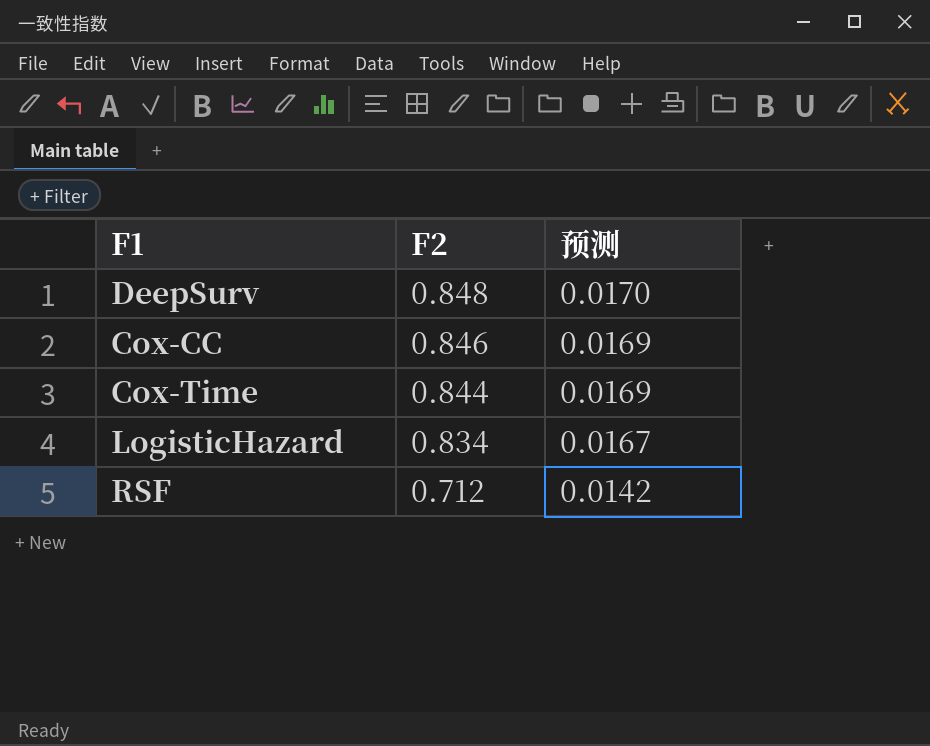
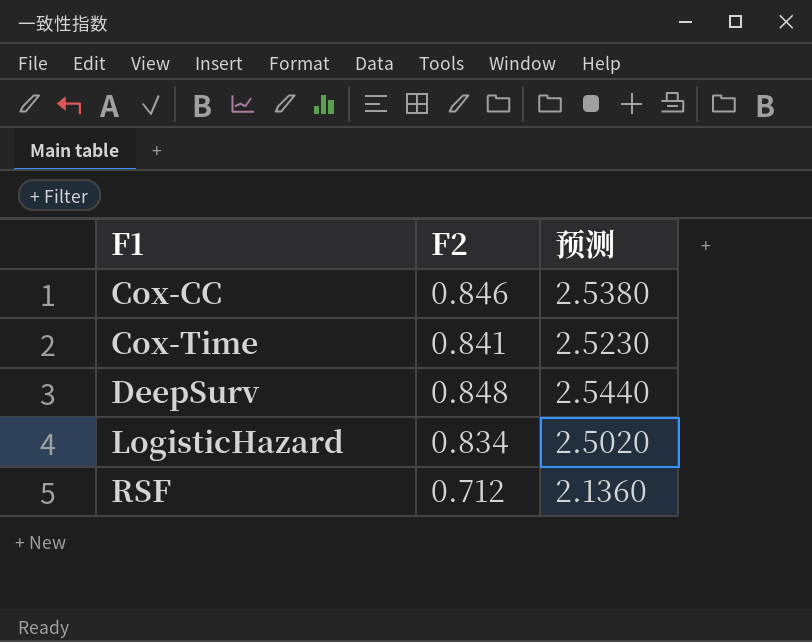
row order: F2 descending -> F1 ascending
column 预测 | formula: [F2] * 0.02 -> [F2] * 3
Cox-Time | F2: 0.844 -> 0.841

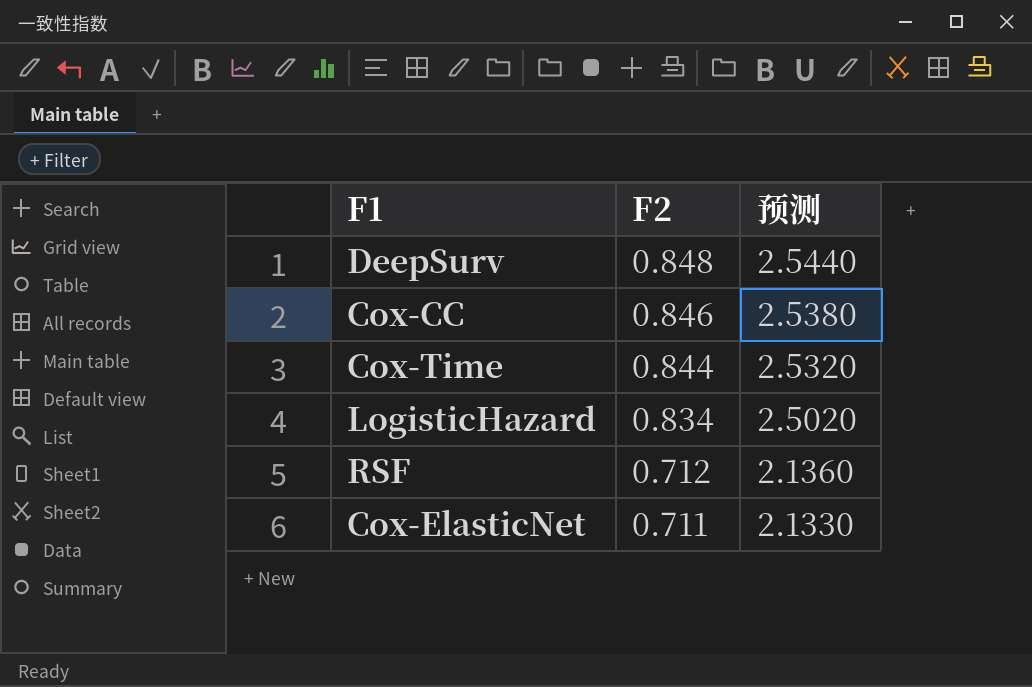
row order: F1 ascending -> F2 descending
Cox-Time | F2: 0.841 -> 0.844
Cox-Time | 预测: 2.5230 -> 2.5320
row Cox-ElasticNet: none -> 0.711 | 2.1330

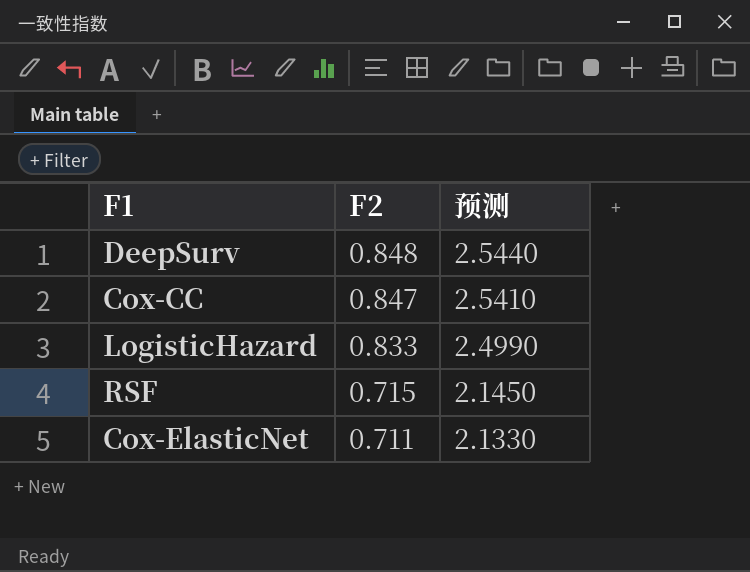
row Cox-Time: 0.844 | 2.5320 -> none
Cox-CC | F2: 0.846 -> 0.847
Cox-CC | 预测: 2.5380 -> 2.5410
LogisticHazard | F2: 0.834 -> 0.833
LogisticHazard | 预测: 2.5020 -> 2.4990
RSF | F2: 0.712 -> 0.715
RSF | 预测: 2.1360 -> 2.1450

